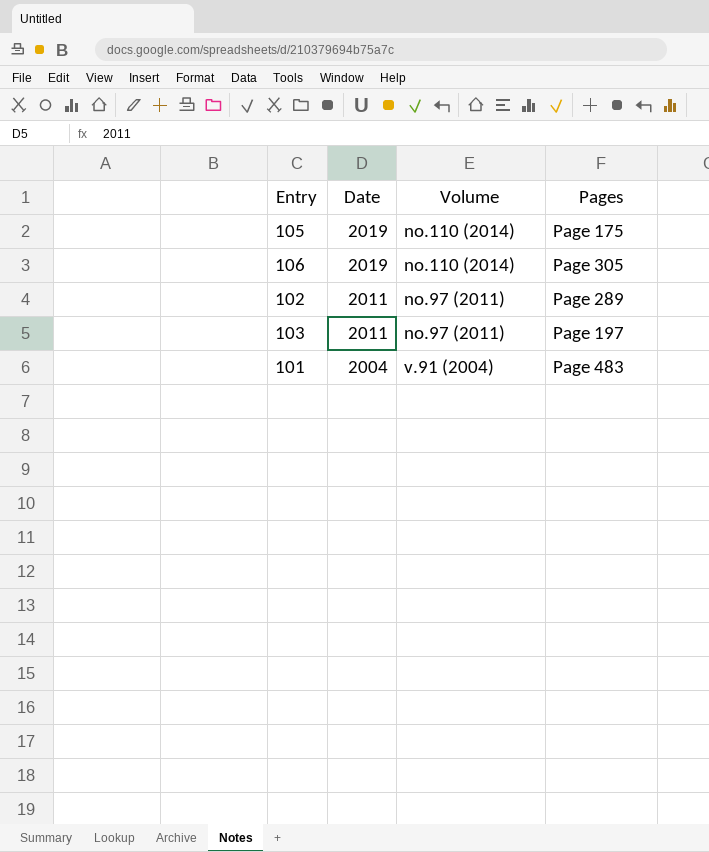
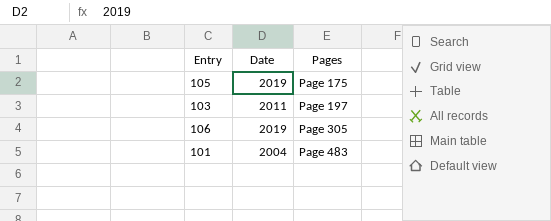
row order: Date descending -> Pages ascending
column Volume | position: 3 -> none
row 102: 2011 | no.97 (2011) | Page 289 -> none

